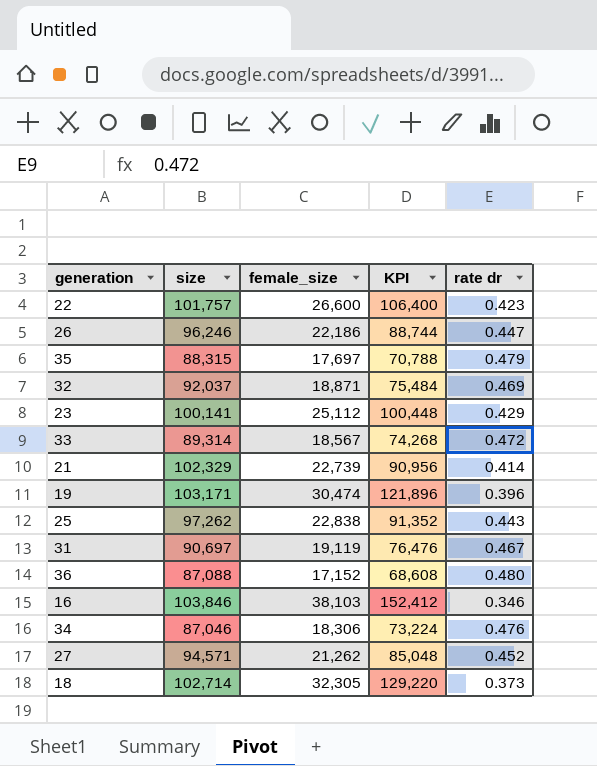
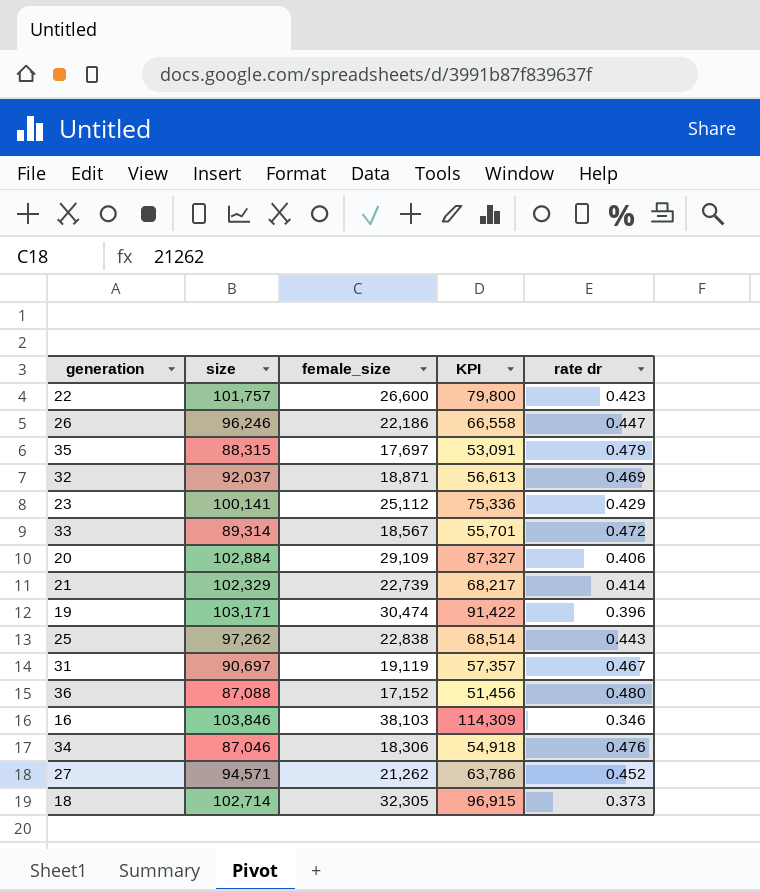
column KPI | formula: [female_size] * 4 -> [female_size] * 3
row 20: none -> 102,884 | 29,109 | 87,327 | 0.406

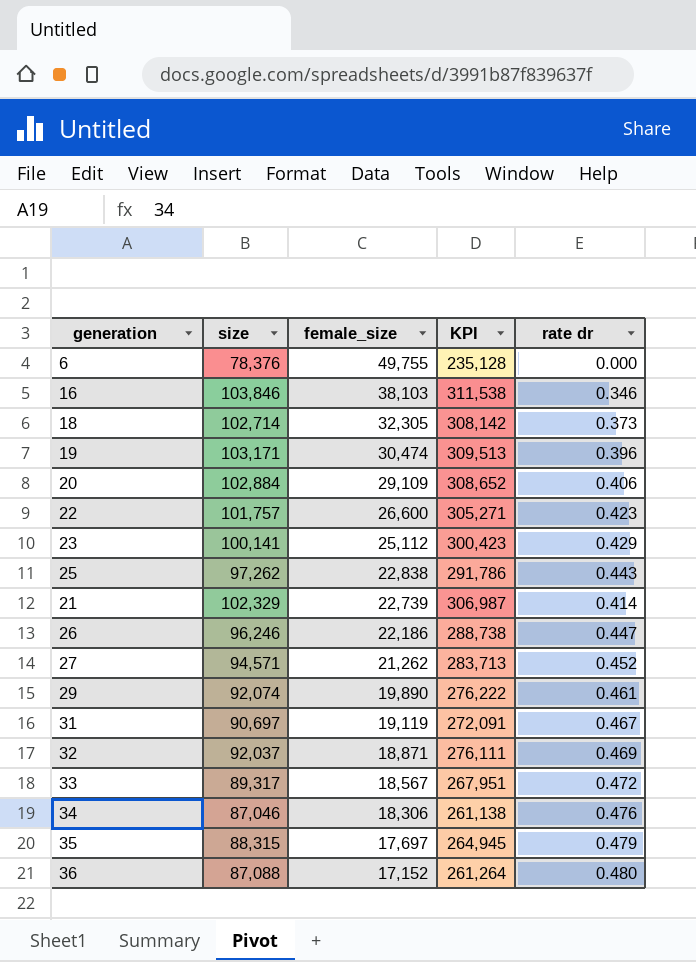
row order: none -> female_size descending
column KPI | formula: [female_size] * 3 -> [size] * 3
row 6: none -> 78,376 | 49,755 | 235,128 | 0.000
row 29: none -> 92,074 | 19,890 | 276,222 | 0.461
33 | size: 89,314 -> 89,317

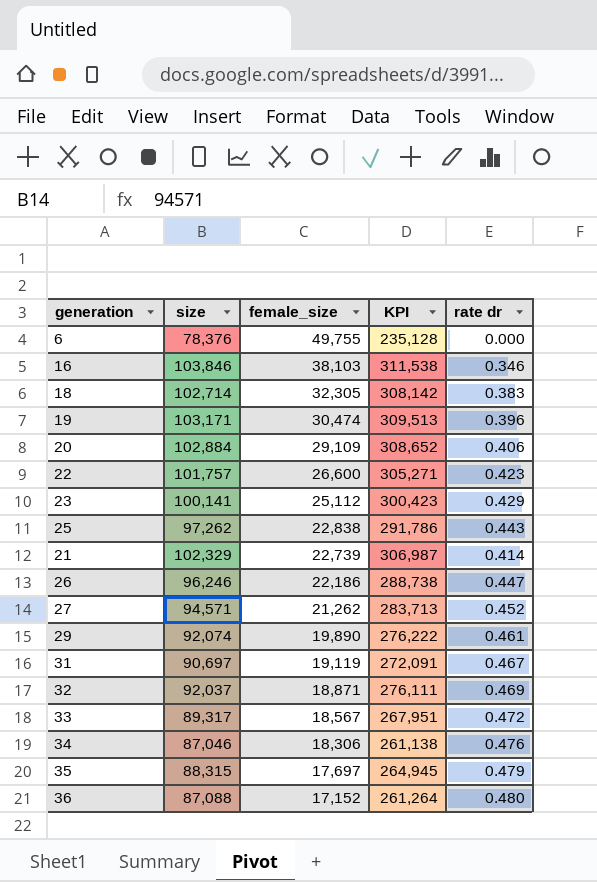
18 | rate dr: 0.373 -> 0.383

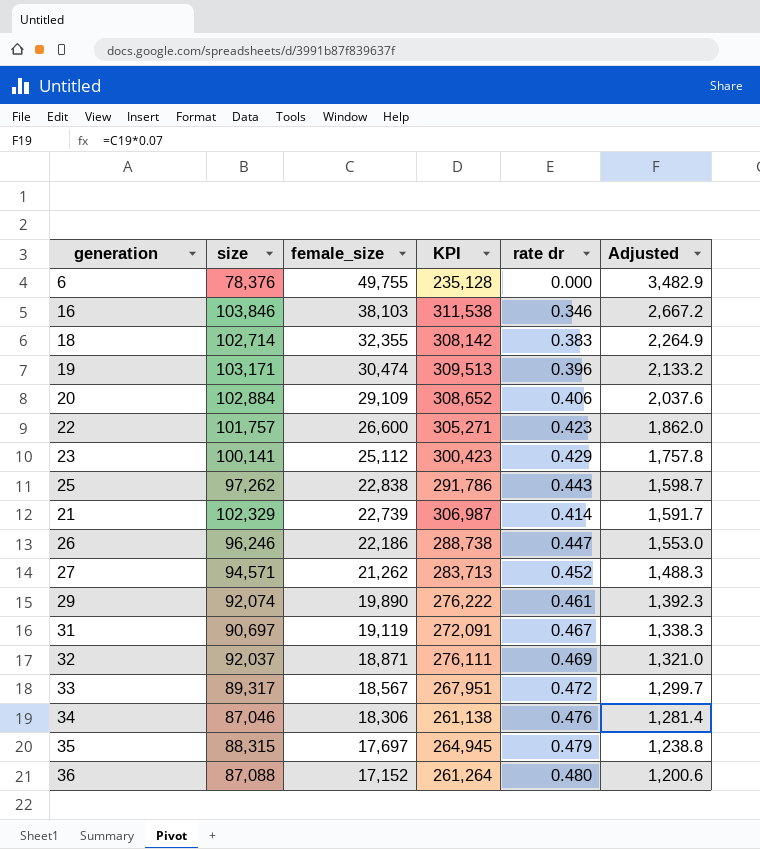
column Adjusted | formula: none -> [female_size] * 0.07
18 | female_size: 32,305 -> 32,355

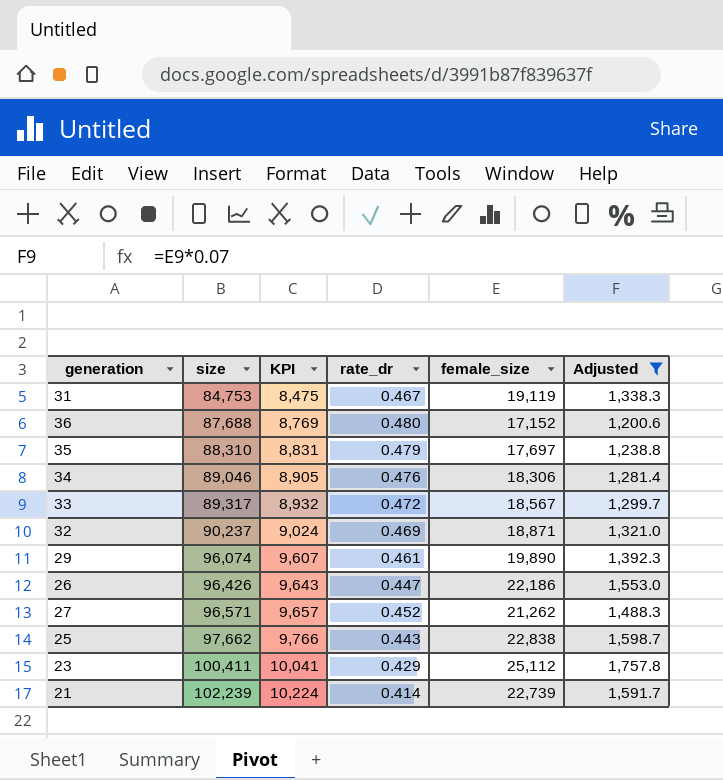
filter: none -> Adjusted <= 1,757.8
row order: female_size descending -> size ascending
column KPI | formula: [size] * 3 -> [size] * 0.1
column name: rate dr -> rate_dr
column female_size | position: 3 -> 5
31 | size: 90,697 -> 84,753
36 | size: 87,088 -> 87,688
35 | size: 88,315 -> 88,310
34 | size: 87,046 -> 89,046
32 | size: 92,037 -> 90,237
29 | size: 92,074 -> 96,074
26 | size: 96,246 -> 96,426
27 | size: 94,571 -> 96,571
25 | size: 97,262 -> 97,662
23 | size: 100,141 -> 100,411
21 | size: 102,329 -> 102,239

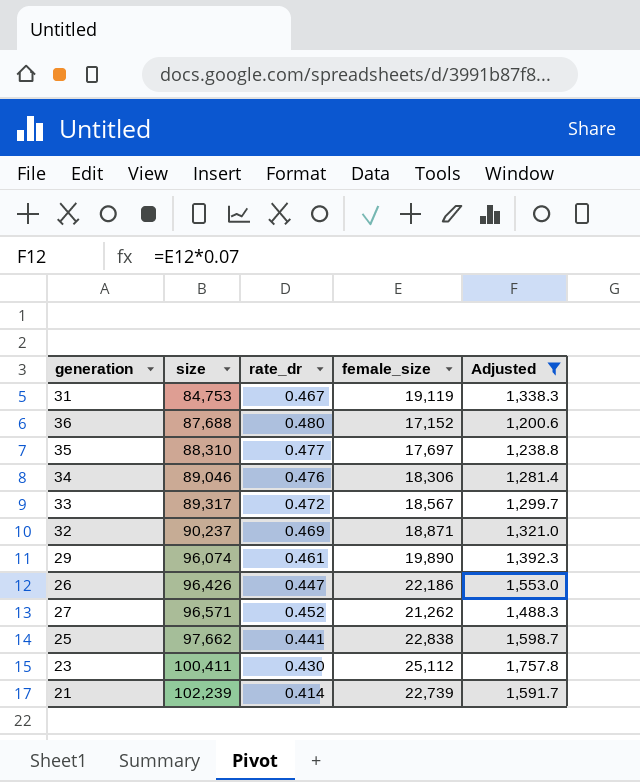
column KPI | formula: [size] * 0.1 -> none
35 | rate_dr: 0.479 -> 0.477
25 | rate_dr: 0.443 -> 0.441
23 | rate_dr: 0.429 -> 0.430

